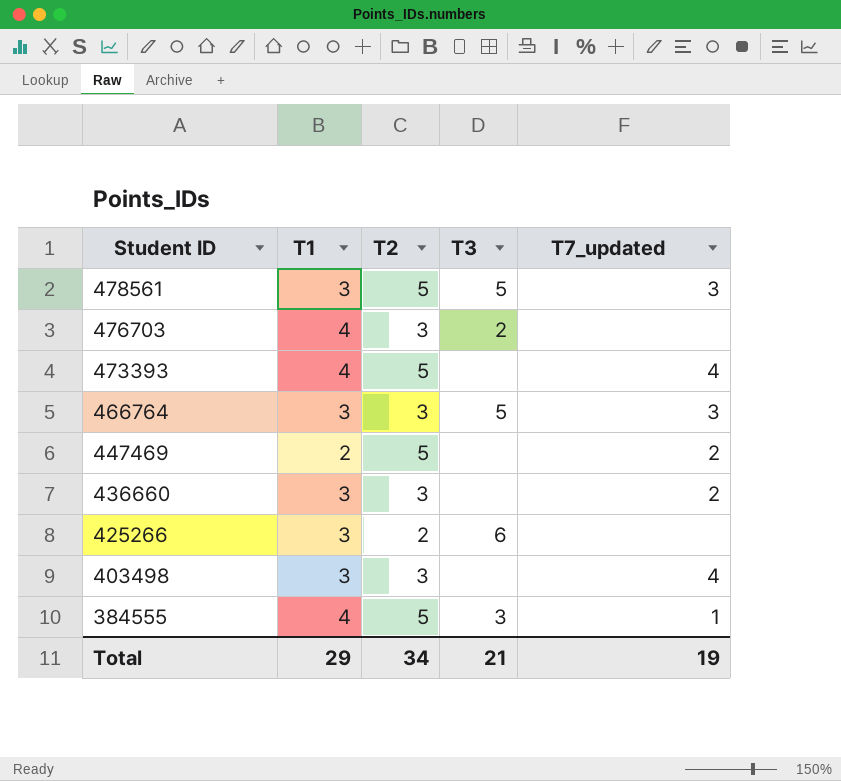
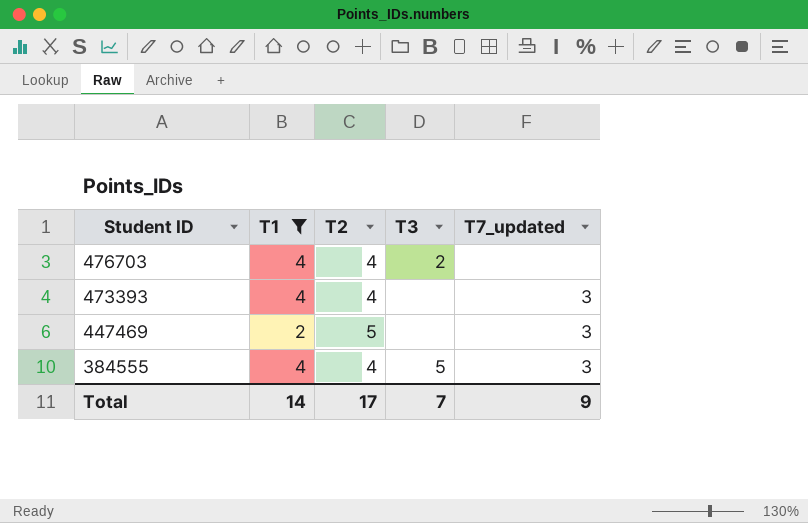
filter: none -> T1 != 3
476703 | T2: 3 -> 4
473393 | T2: 5 -> 4
473393 | T7_updated: 4 -> 3
447469 | T7_updated: 2 -> 3
384555 | T2: 5 -> 4
384555 | T3: 3 -> 5
384555 | T7_updated: 1 -> 3
Total | T1: 29 -> 14
Total | T2: 34 -> 17
Total | T3: 21 -> 7
Total | T7_updated: 19 -> 9

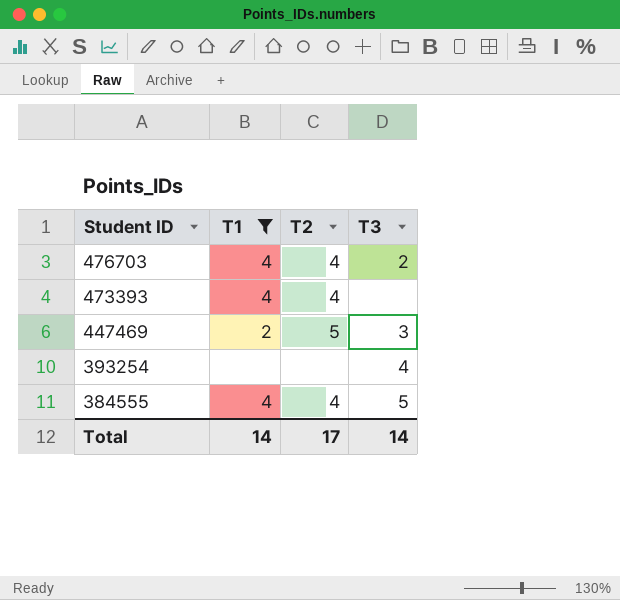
column T7_updated | position: 5 -> none
447469 | T3: none -> 3
row 393254: none -> none | none | 4
Total | T3: 7 -> 14

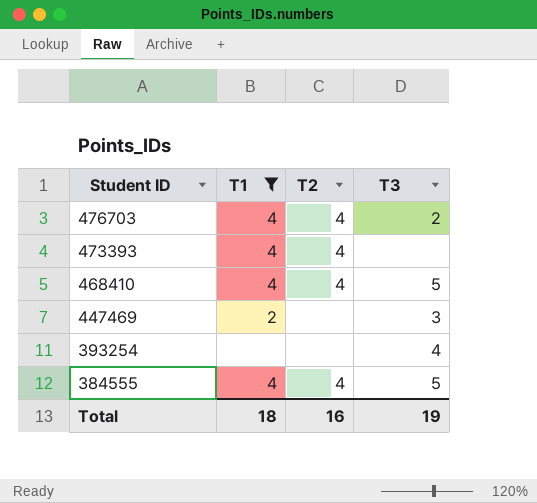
row 468410: none -> 4 | 4 | 5
447469 | T2: 5 -> none
Total | T1: 14 -> 18
Total | T2: 17 -> 16
Total | T3: 14 -> 19

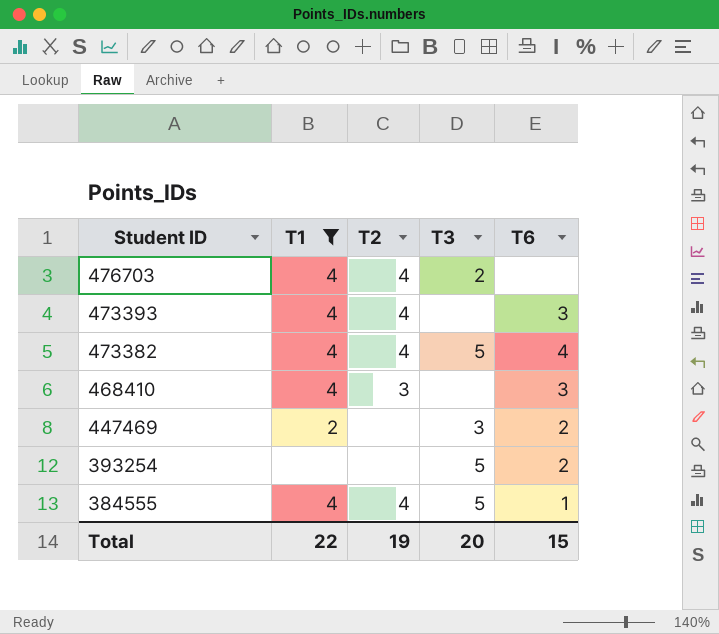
column T6 | position: none -> 5
row 473382: none -> 4 | 4 | 5 | 4
468410 | T2: 4 -> 3
468410 | T3: 5 -> none
393254 | T3: 4 -> 5
Total | T1: 18 -> 22
Total | T2: 16 -> 19
Total | T3: 19 -> 20

